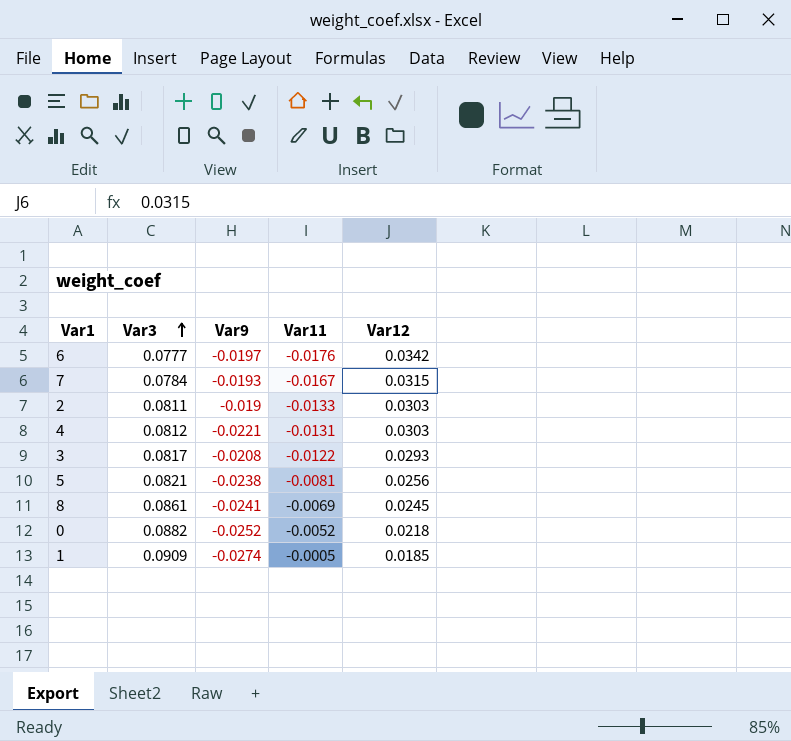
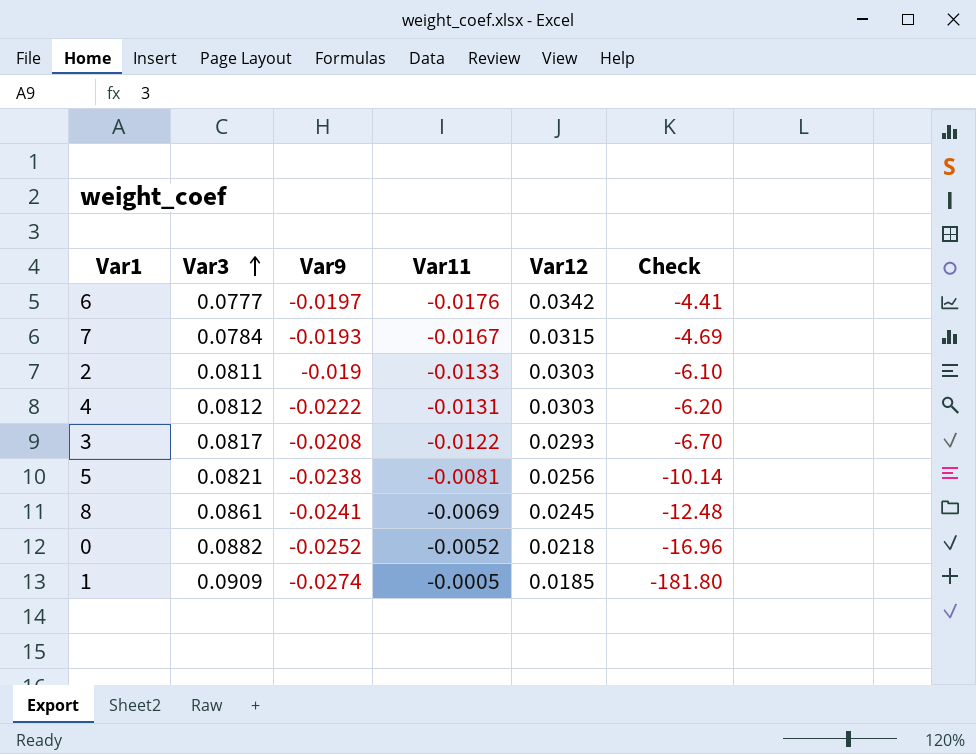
column Check | formula: none -> [Var3] / [Var11]
4 | Var9: -0.0221 -> -0.0222

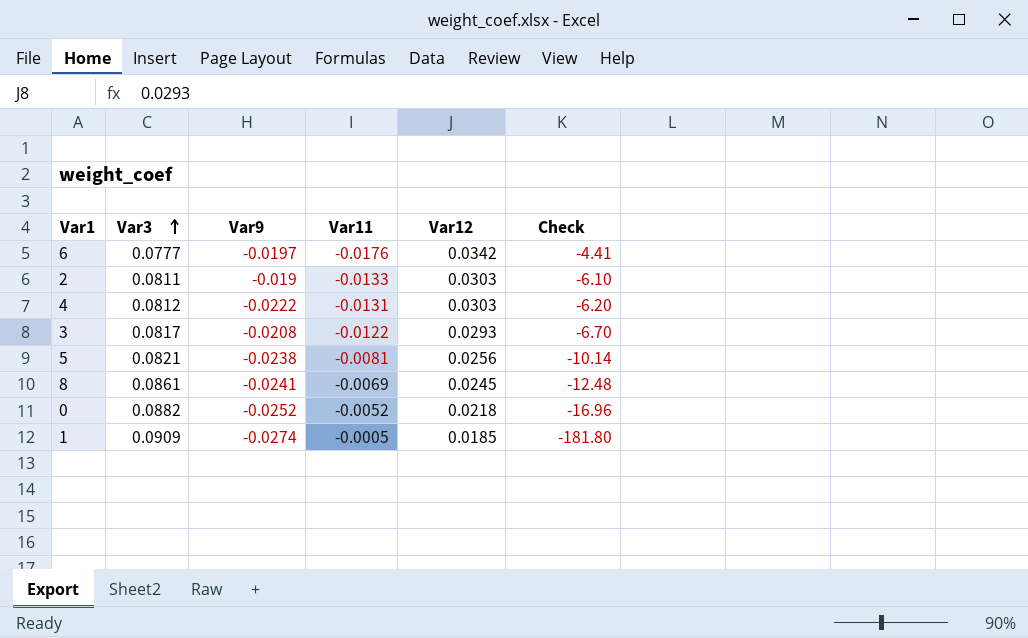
row 7: 0.0784 | -0.0193 | -0.0167 | 0.0315 | -4.69 -> none

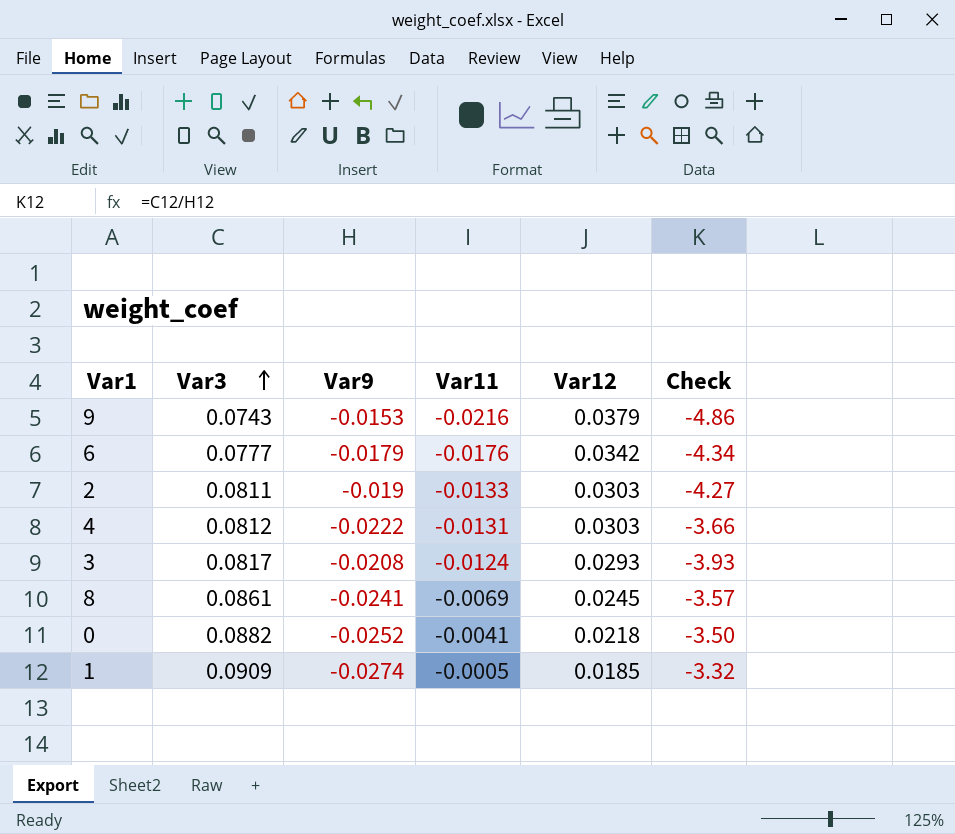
column Check | formula: [Var3] / [Var11] -> [Var3] / [Var9]
row 5: 0.0821 | -0.0238 | -0.0081 | 0.0256 | -10.14 -> none
row 9: none -> 0.0743 | -0.0153 | -0.0216 | 0.0379 | -4.86
6 | Var9: -0.0197 -> -0.0179
3 | Var11: -0.0122 -> -0.0124
0 | Var11: -0.0052 -> -0.0041

